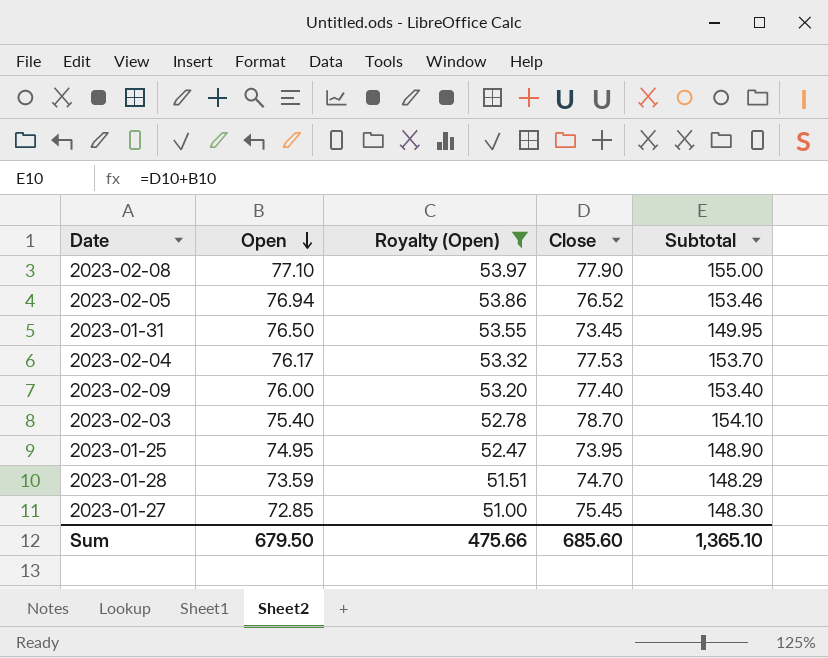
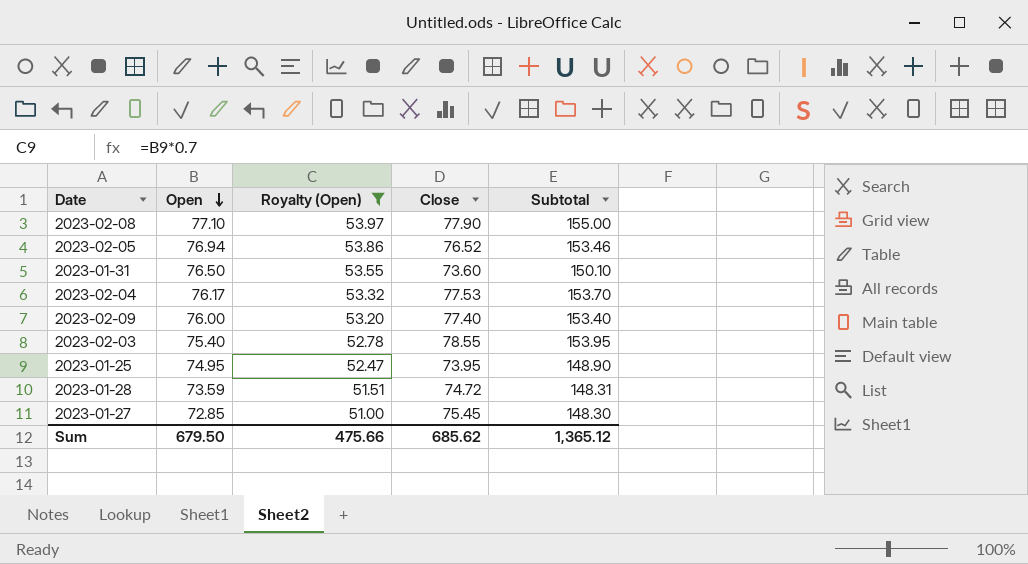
2023-01-31 | Close: 73.45 -> 73.60
2023-01-31 | Subtotal: 149.95 -> 150.10
2023-02-03 | Close: 78.70 -> 78.55
2023-02-03 | Subtotal: 154.10 -> 153.95
2023-01-28 | Close: 74.70 -> 74.72
2023-01-28 | Subtotal: 148.29 -> 148.31
Sum | Close: 685.60 -> 685.62
Sum | Subtotal: 1,365.10 -> 1,365.12

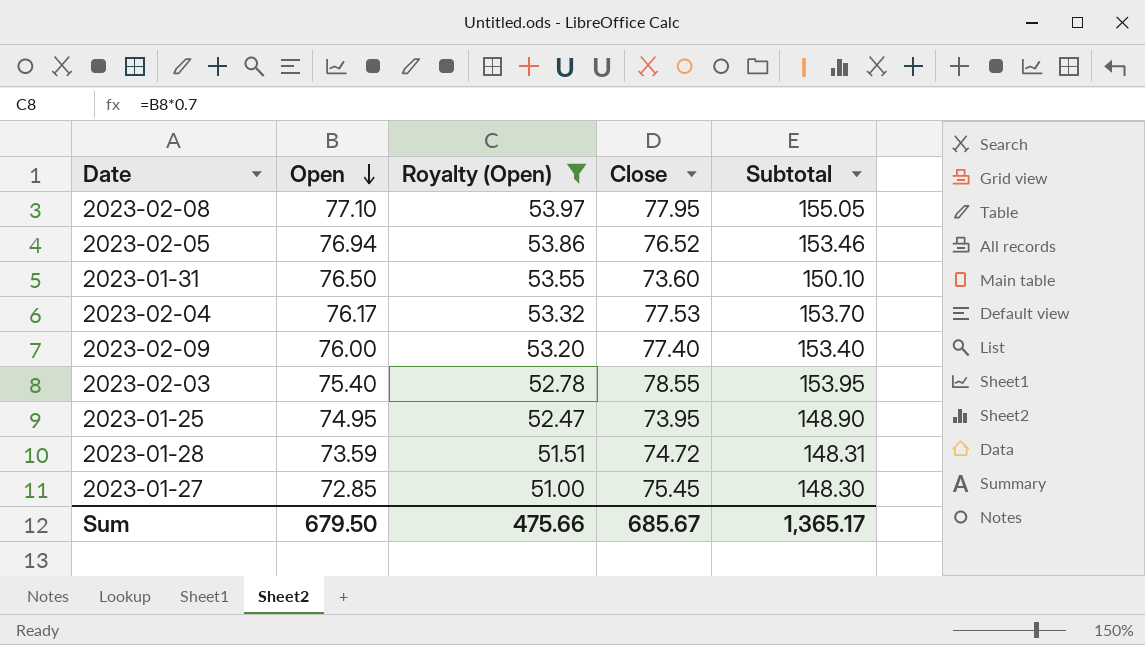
2023-02-08 | Close: 77.90 -> 77.95
2023-02-08 | Subtotal: 155.00 -> 155.05
Sum | Close: 685.62 -> 685.67
Sum | Subtotal: 1,365.12 -> 1,365.17

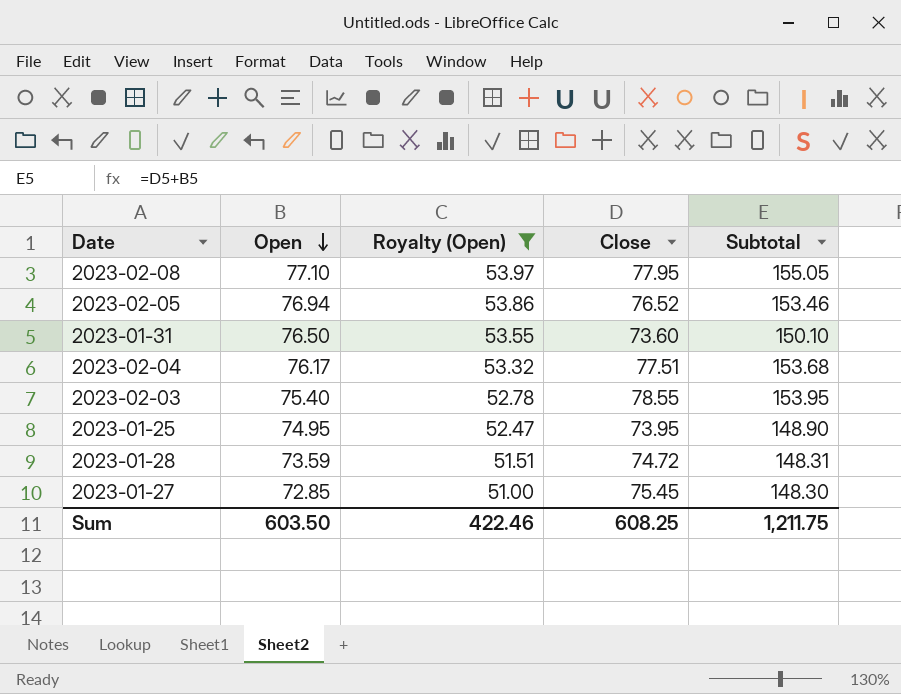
row 2023-02-09: 76.00 | 53.20 | 77.40 | 153.40 -> none
2023-02-04 | Close: 77.53 -> 77.51
2023-02-04 | Subtotal: 153.70 -> 153.68
Sum | Open: 679.50 -> 603.50
Sum | Royalty (Open): 475.66 -> 422.46
Sum | Close: 685.67 -> 608.25
Sum | Subtotal: 1,365.17 -> 1,211.75

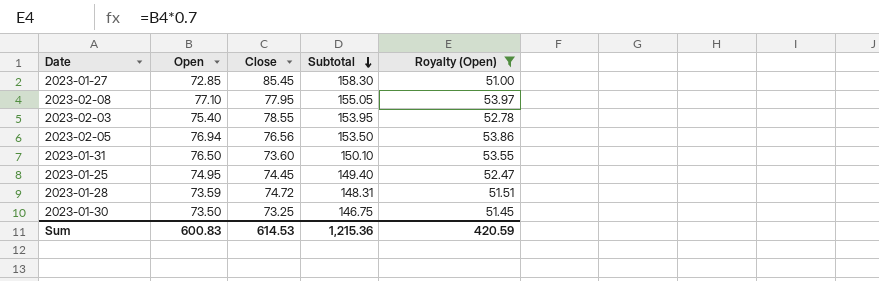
row order: Open descending -> Subtotal descending
column Royalty (Open) | position: 3 -> 5
row 2023-02-04: 76.17 | 53.32 | 77.51 | 153.68 -> none
2023-01-27 | Close: 75.45 -> 85.45
2023-01-27 | Subtotal: 148.30 -> 158.30
2023-02-05 | Close: 76.52 -> 76.56
2023-02-05 | Subtotal: 153.46 -> 153.50
2023-01-25 | Close: 73.95 -> 74.45
2023-01-25 | Subtotal: 148.90 -> 149.40
row 2023-01-30: none -> 73.50 | 73.25 | 146.75 | 51.45
Sum | Open: 603.50 -> 600.83
Sum | Close: 608.25 -> 614.53
Sum | Subtotal: 1,211.75 -> 1,215.36
Sum | Royalty (Open): 422.46 -> 420.59

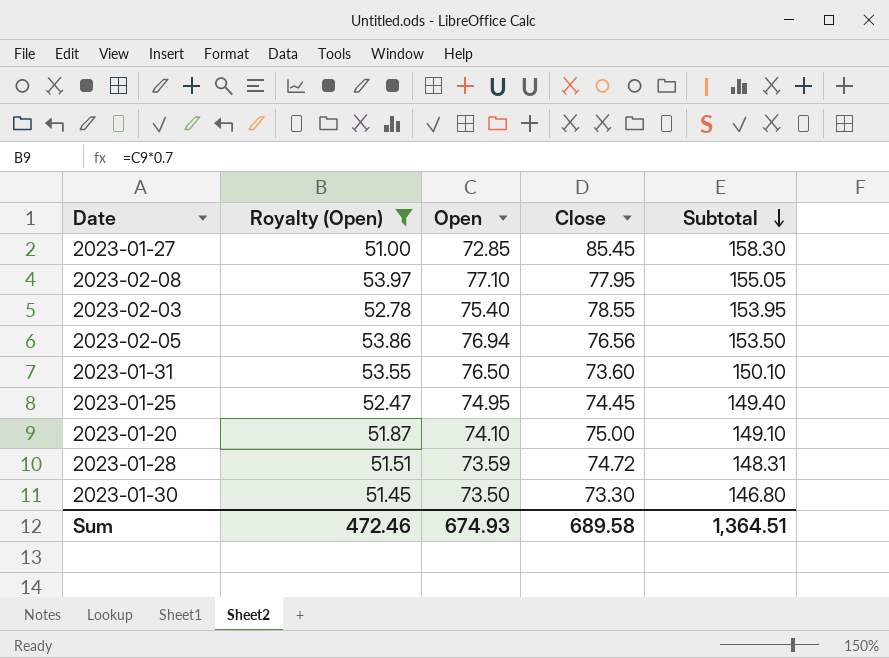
column Royalty (Open) | position: 5 -> 2
row 2023-01-20: none -> 51.87 | 74.10 | 75.00 | 149.10
2023-01-30 | Close: 73.25 -> 73.30
2023-01-30 | Subtotal: 146.75 -> 146.80
Sum | Royalty (Open): 420.59 -> 472.46
Sum | Open: 600.83 -> 674.93
Sum | Close: 614.53 -> 689.58
Sum | Subtotal: 1,215.36 -> 1,364.51

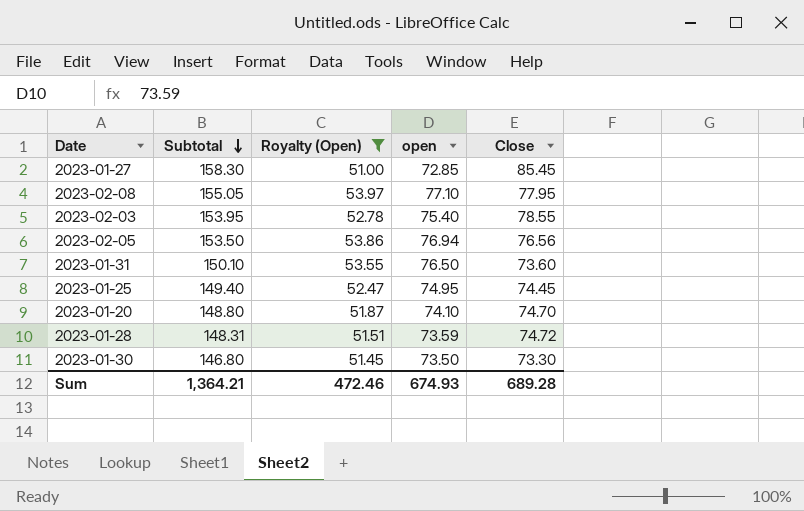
column Subtotal | position: 5 -> 2
column name: Open -> open
2023-01-20 | Subtotal: 149.10 -> 148.80
2023-01-20 | Close: 75.00 -> 74.70
Sum | Subtotal: 1,364.51 -> 1,364.21
Sum | Close: 689.58 -> 689.28

